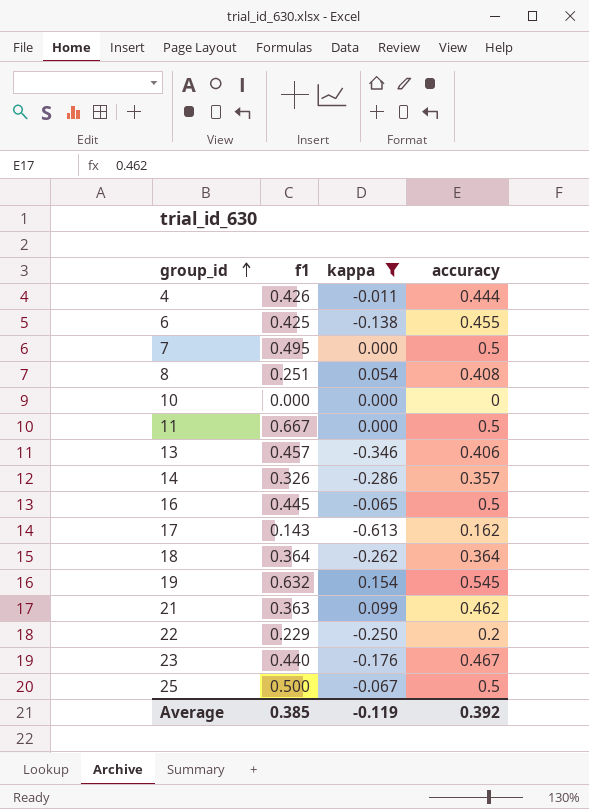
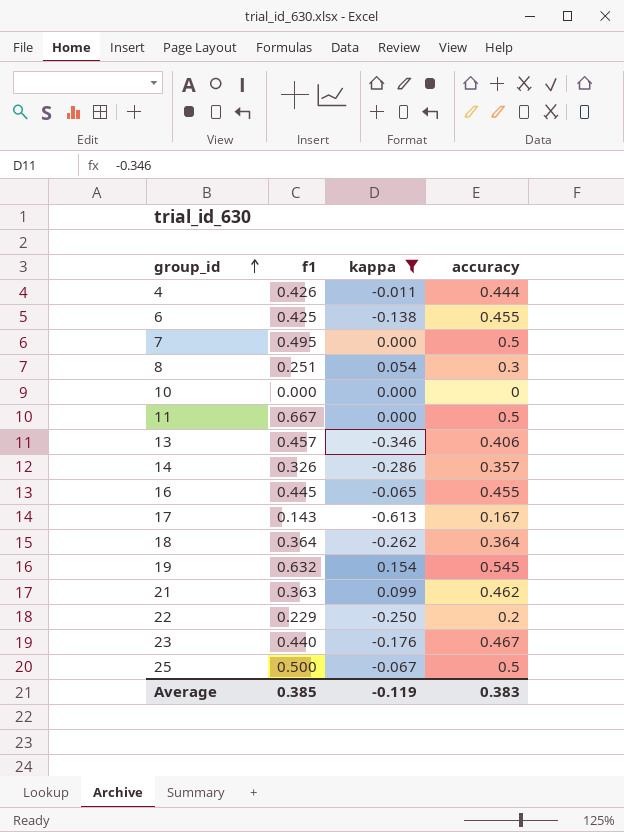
8 | accuracy: 0.408 -> 0.3
16 | accuracy: 0.5 -> 0.455
17 | accuracy: 0.162 -> 0.167
Average | accuracy: 0.392 -> 0.383

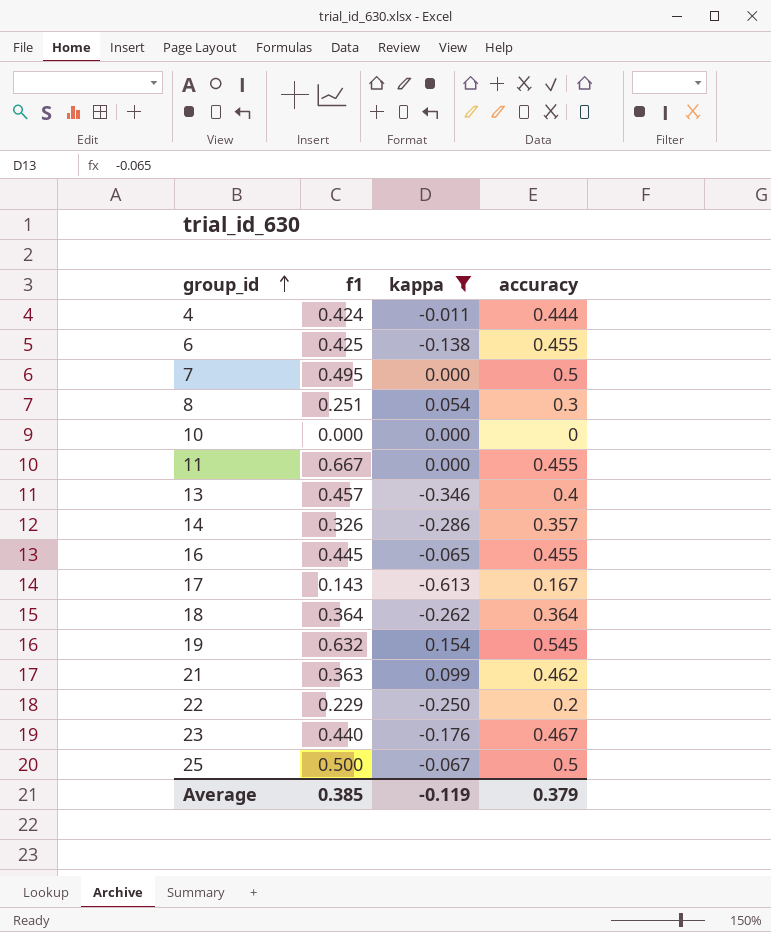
4 | f1: 0.426 -> 0.424
11 | accuracy: 0.5 -> 0.455
13 | accuracy: 0.406 -> 0.4
Average | accuracy: 0.383 -> 0.379

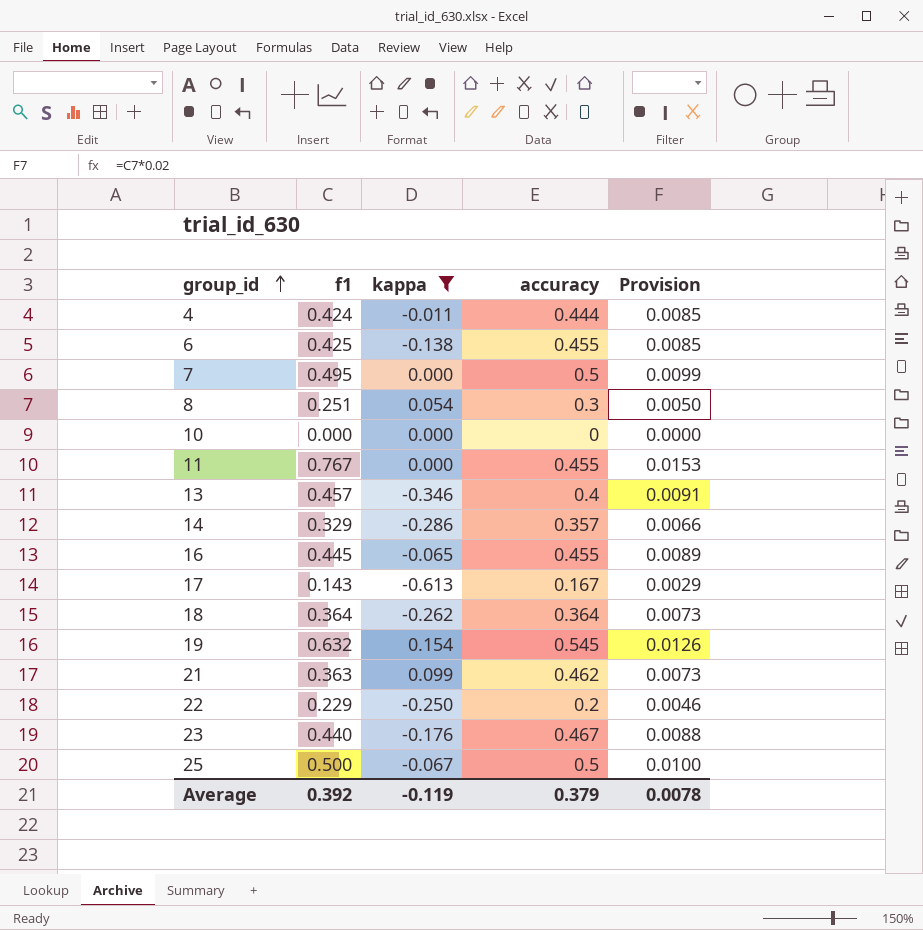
column Provision | formula: none -> [f1] * 0.02
11 | f1: 0.667 -> 0.767
14 | f1: 0.326 -> 0.329
Average | f1: 0.385 -> 0.392

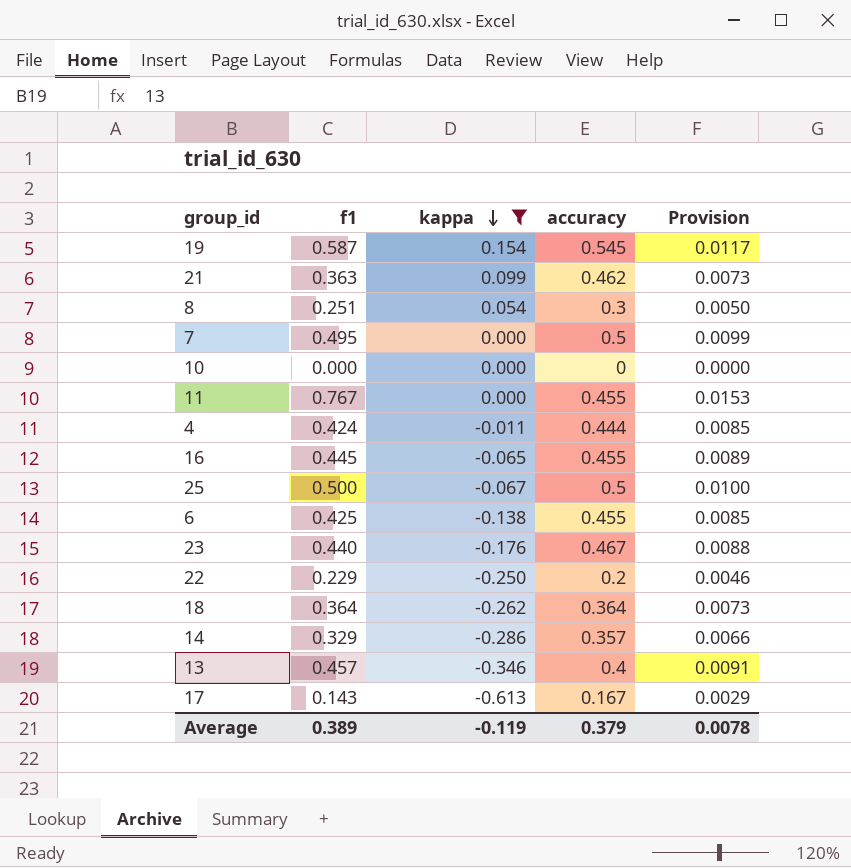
row order: group_id ascending -> kappa descending
19 | f1: 0.632 -> 0.587
19 | Provision: 0.0126 -> 0.0117
Average | f1: 0.392 -> 0.389

